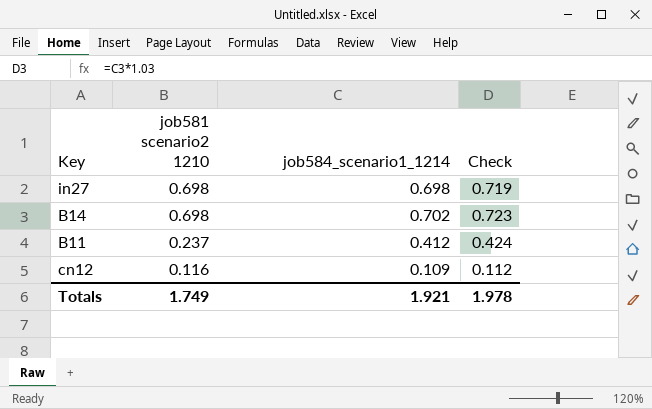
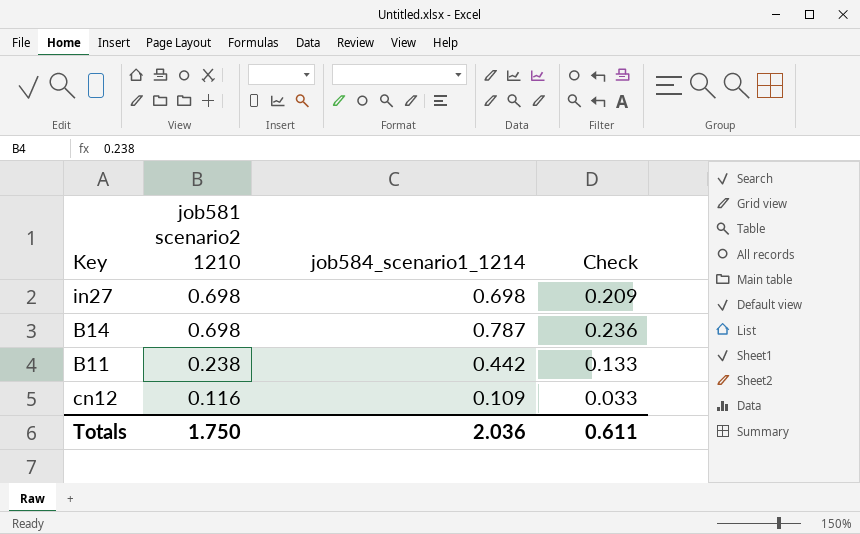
column Check | formula: [job584_scenario1_1214] * 1.03 -> [job584_scenario1_1214] * 0.3
B14 | job584_scenario1_1214: 0.702 -> 0.787
B11 | job581 scenario2 1210: 0.237 -> 0.238
B11 | job584_scenario1_1214: 0.412 -> 0.442
Totals | job581 scenario2 1210: 1.749 -> 1.750
Totals | job584_scenario1_1214: 1.921 -> 2.036
Totals | Check: 1.978 -> 0.611

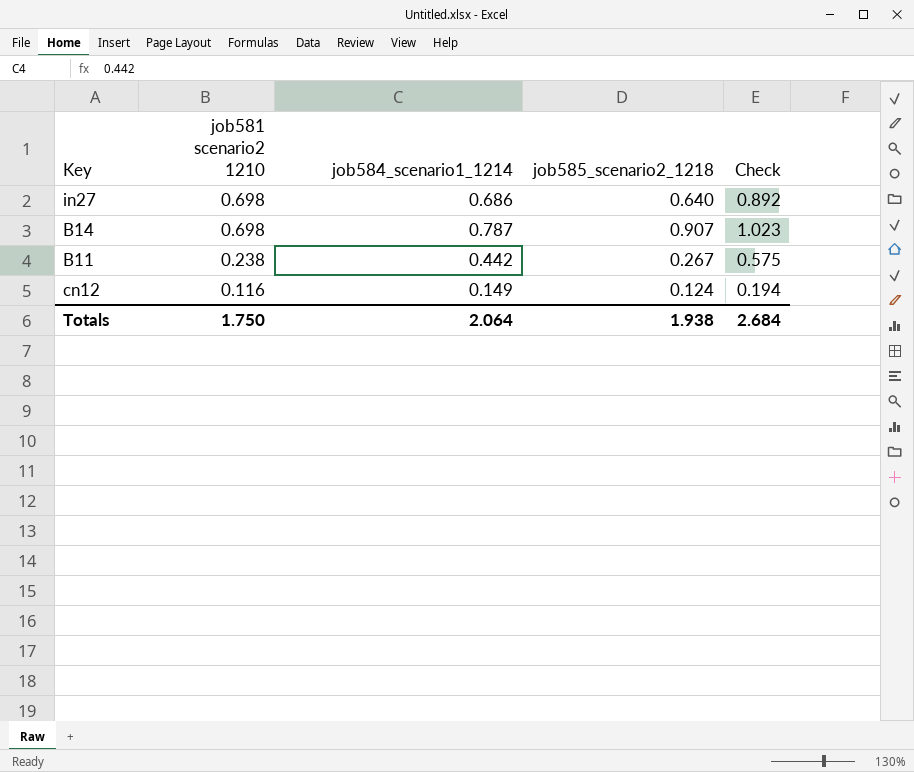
column job585_scenario2_1218 | position: none -> 4
column Check | formula: [job584_scenario1_1214] * 0.3 -> [job584_scenario1_1214] * 1.3
in27 | job584_scenario1_1214: 0.698 -> 0.686
cn12 | job584_scenario1_1214: 0.109 -> 0.149
Totals | job584_scenario1_1214: 2.036 -> 2.064
Totals | Check: 0.611 -> 2.684

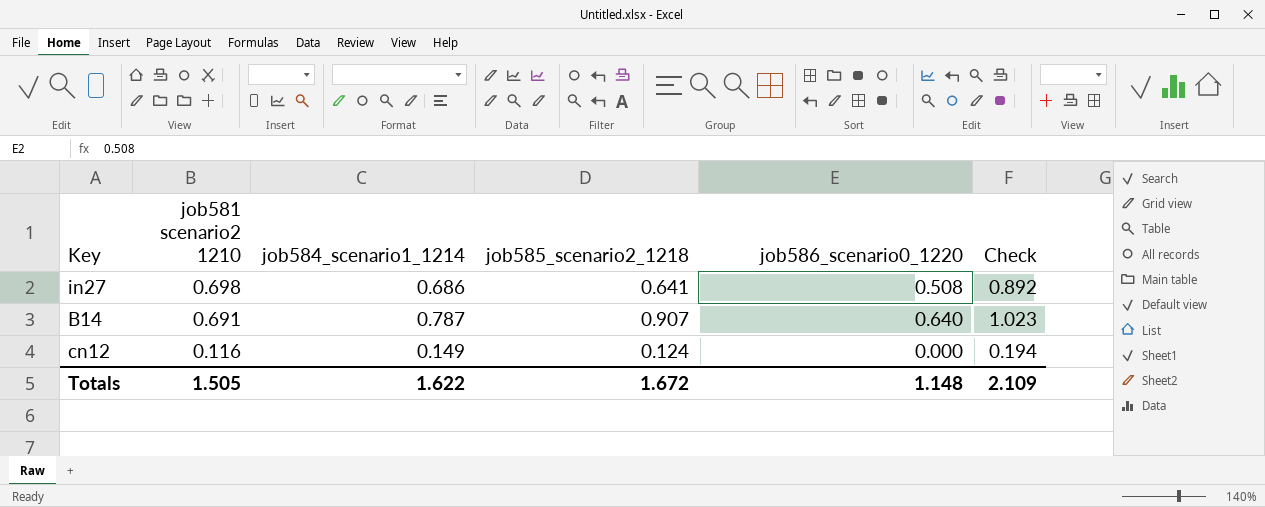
column job586_scenario0_1220 | position: none -> 5
row B11: 0.238 | 0.442 | 0.267 | 0.575 -> none
in27 | job585_scenario2_1218: 0.640 -> 0.641
B14 | job581 scenario2 1210: 0.698 -> 0.691
Totals | job581 scenario2 1210: 1.750 -> 1.505
Totals | job584_scenario1_1214: 2.064 -> 1.622
Totals | job585_scenario2_1218: 1.938 -> 1.672
Totals | Check: 2.684 -> 2.109

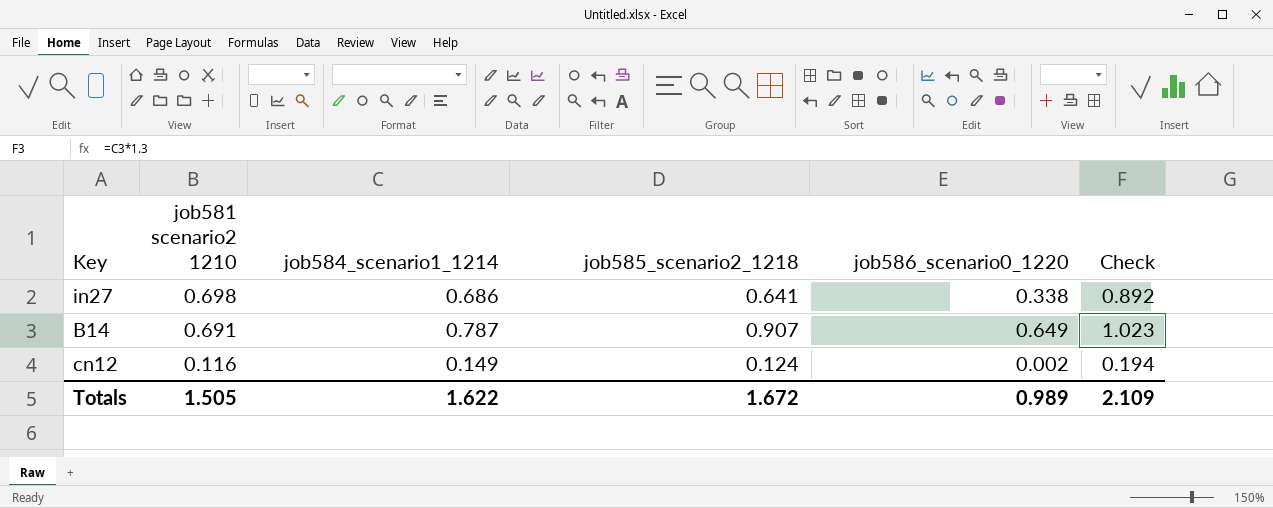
in27 | job586_scenario0_1220: 0.508 -> 0.338
B14 | job586_scenario0_1220: 0.640 -> 0.649
cn12 | job586_scenario0_1220: 0.000 -> 0.002
Totals | job586_scenario0_1220: 1.148 -> 0.989

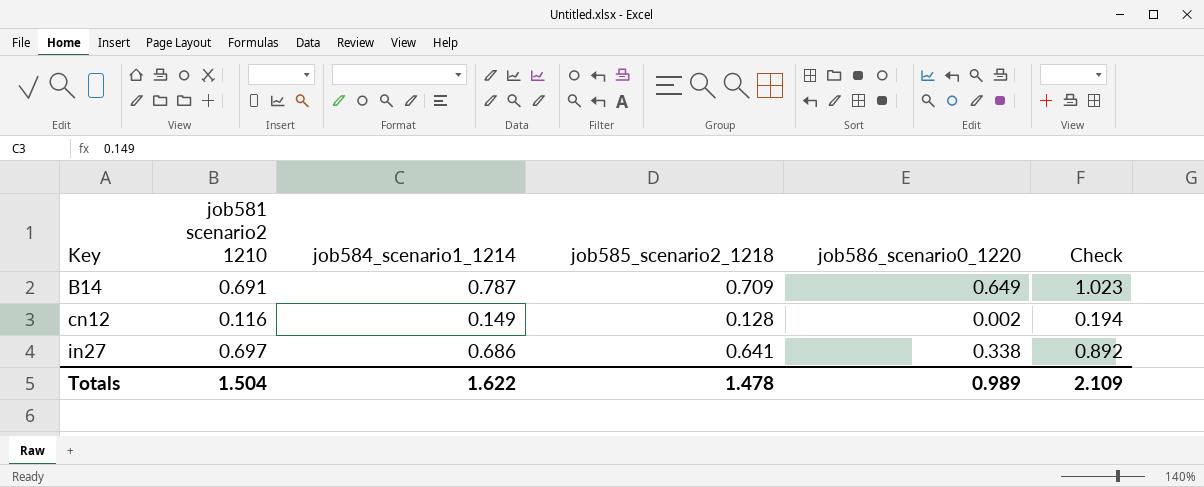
row order: job581 scenario2 1210 descending -> Key ascending
B14 | job585_scenario2_1218: 0.907 -> 0.709
cn12 | job585_scenario2_1218: 0.124 -> 0.128
in27 | job581 scenario2 1210: 0.698 -> 0.697
Totals | job581 scenario2 1210: 1.505 -> 1.504
Totals | job585_scenario2_1218: 1.672 -> 1.478

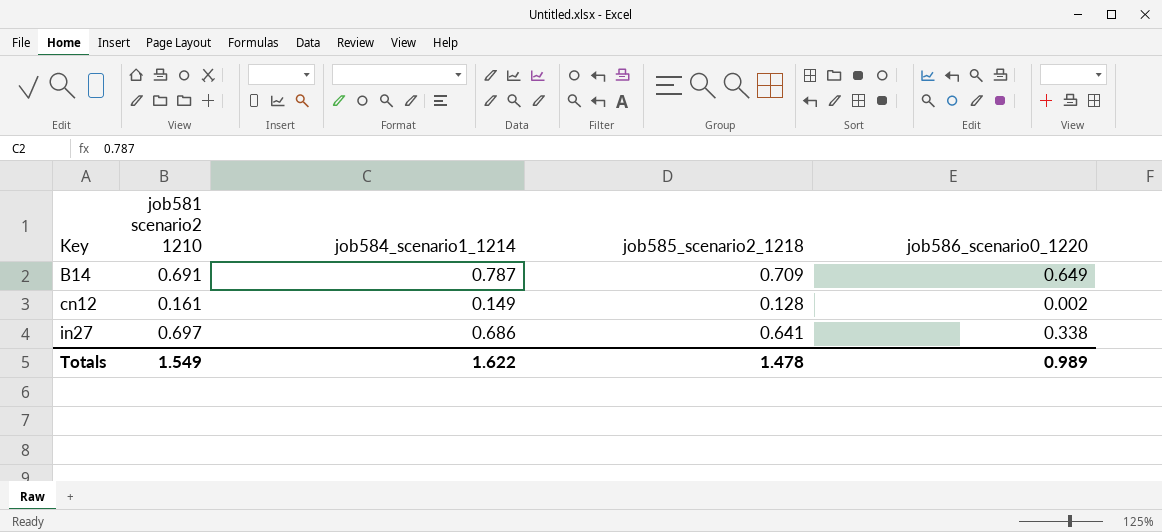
column Check | formula: [job584_scenario1_1214] * 1.3 -> none
cn12 | job581 scenario2 1210: 0.116 -> 0.161
Totals | job581 scenario2 1210: 1.504 -> 1.549

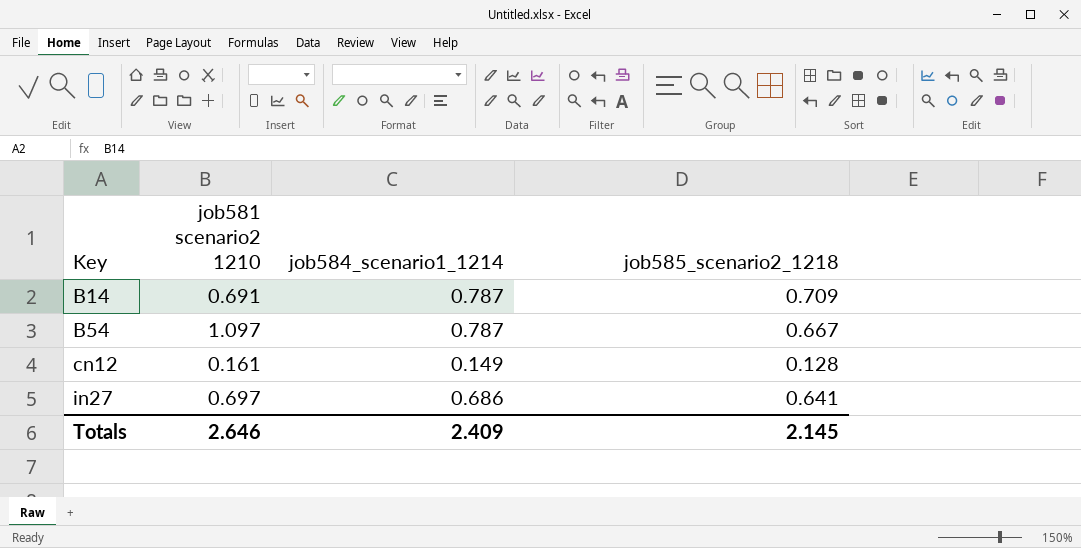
column job586_scenario0_1220 | position: 5 -> none
row B54: none -> 1.097 | 0.787 | 0.667
Totals | job581 scenario2 1210: 1.549 -> 2.646
Totals | job584_scenario1_1214: 1.622 -> 2.409
Totals | job585_scenario2_1218: 1.478 -> 2.145

